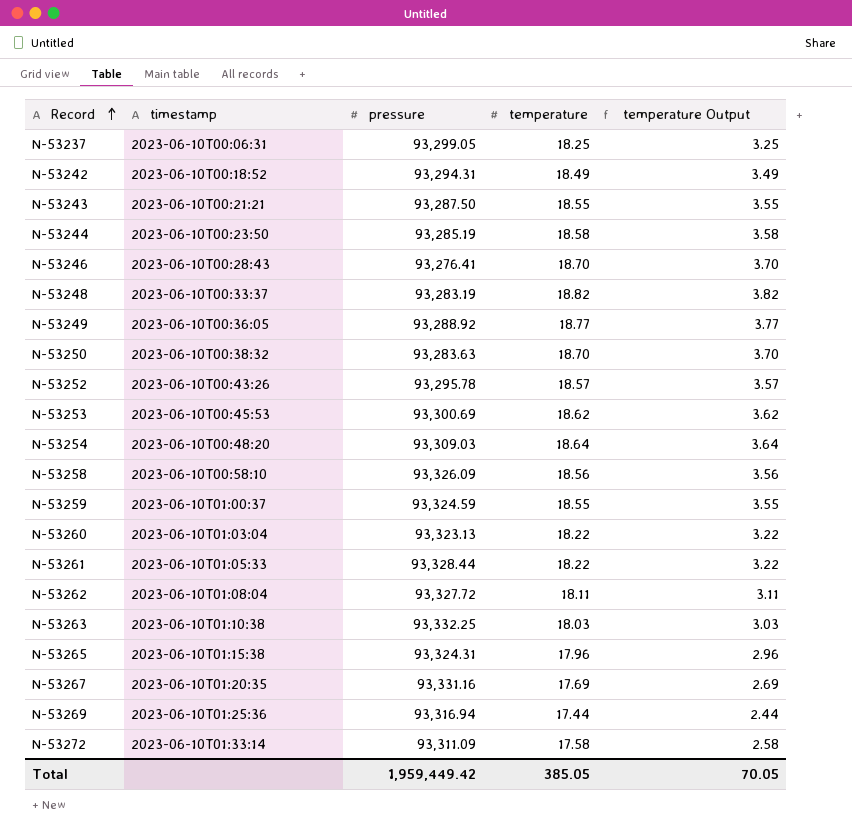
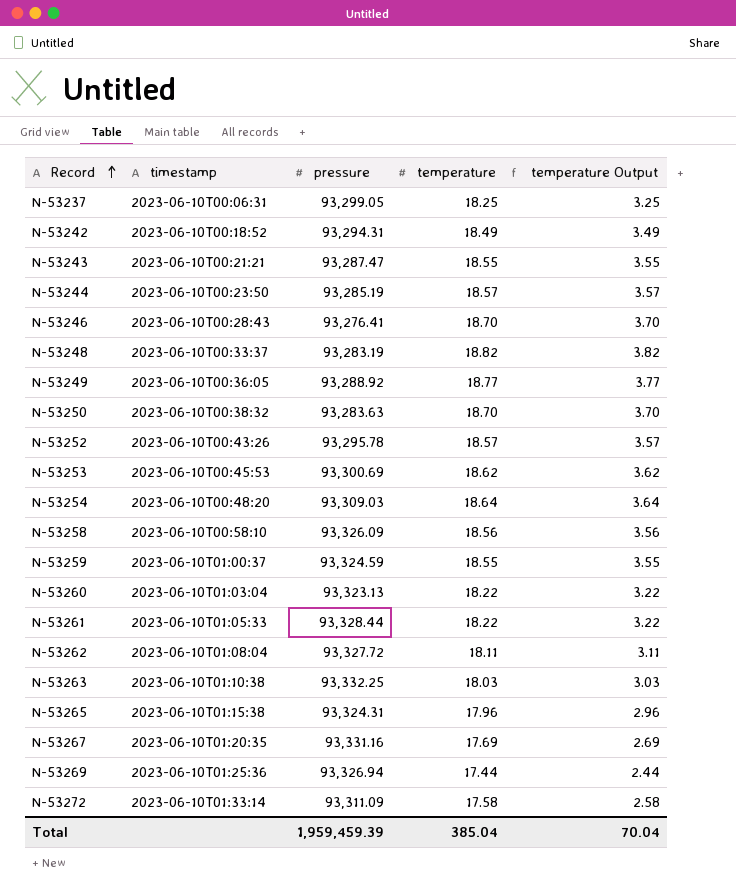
N-53243 | pressure: 93,287.50 -> 93,287.47
N-53244 | temperature: 18.58 -> 18.57
N-53244 | temperature Output: 3.58 -> 3.57
N-53269 | pressure: 93,316.94 -> 93,326.94
Total | pressure: 1,959,449.42 -> 1,959,459.39
Total | temperature: 385.05 -> 385.04
Total | temperature Output: 70.05 -> 70.04

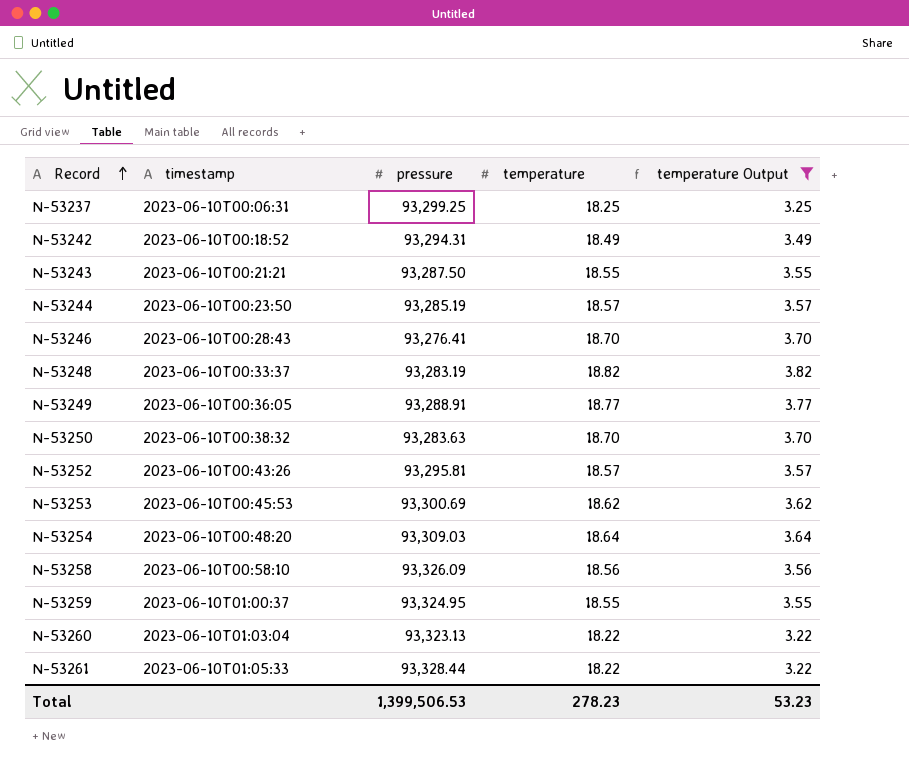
filter: none -> temperature Output >= 3.22
N-53237 | pressure: 93,299.05 -> 93,299.25
N-53243 | pressure: 93,287.47 -> 93,287.50
N-53249 | pressure: 93,288.92 -> 93,288.91
N-53252 | pressure: 93,295.78 -> 93,295.81
N-53259 | pressure: 93,324.59 -> 93,324.95
Total | pressure: 1,959,459.39 -> 1,399,506.53
Total | temperature: 385.04 -> 278.23
Total | temperature Output: 70.04 -> 53.23

